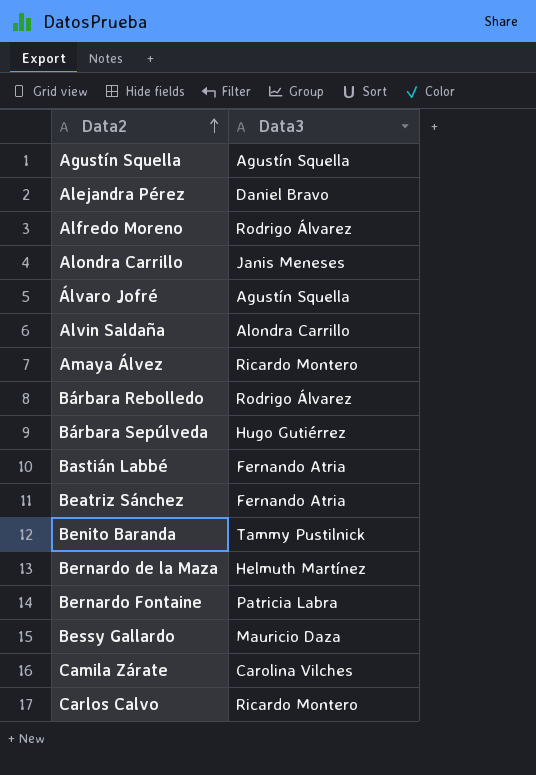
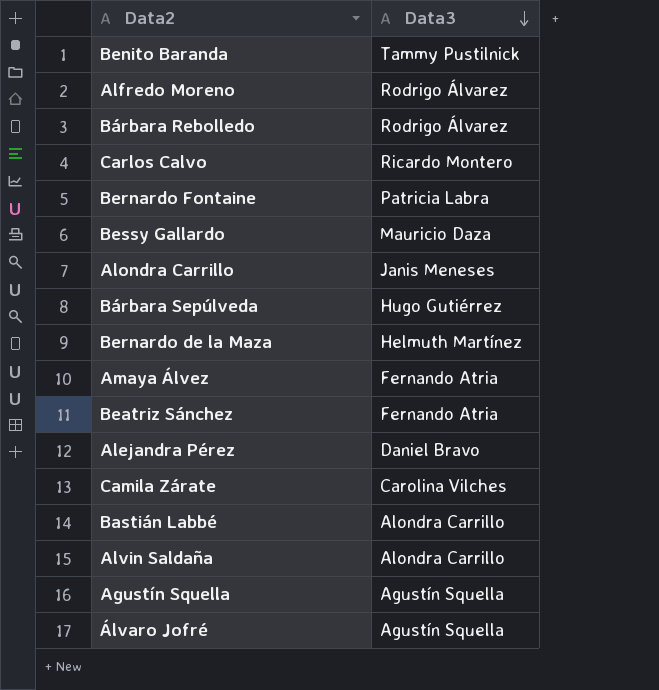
row order: Data2 ascending -> Data3 descending
Amaya Álvez | Data3: Ricardo Montero -> Fernando Atria
Bastián Labbé | Data3: Fernando Atria -> Alondra Carrillo

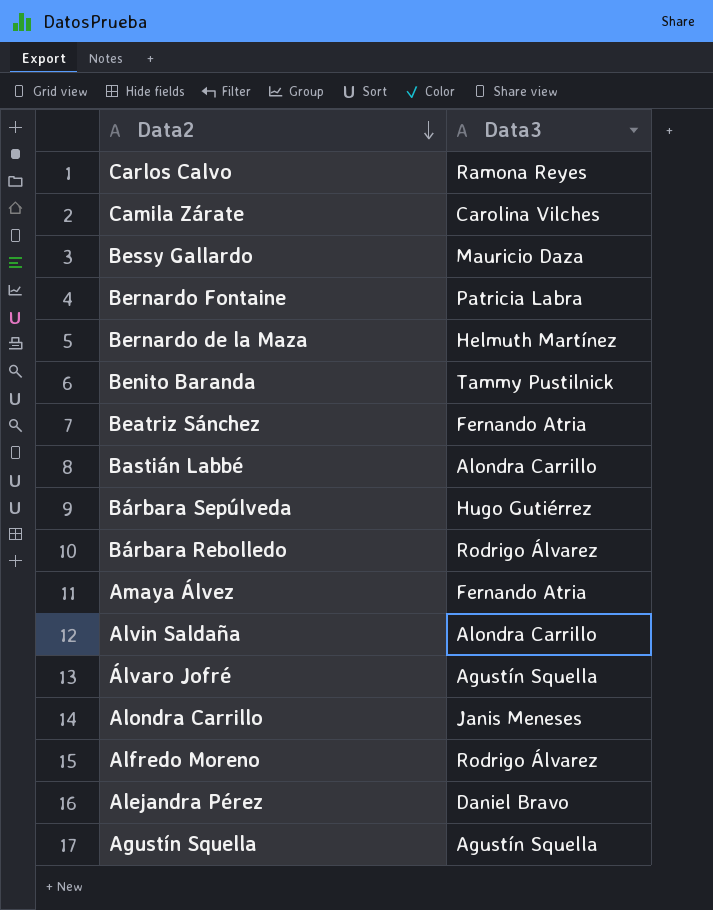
row order: Data3 descending -> Data2 descending
Carlos Calvo | Data3: Ricardo Montero -> Ramona Reyes

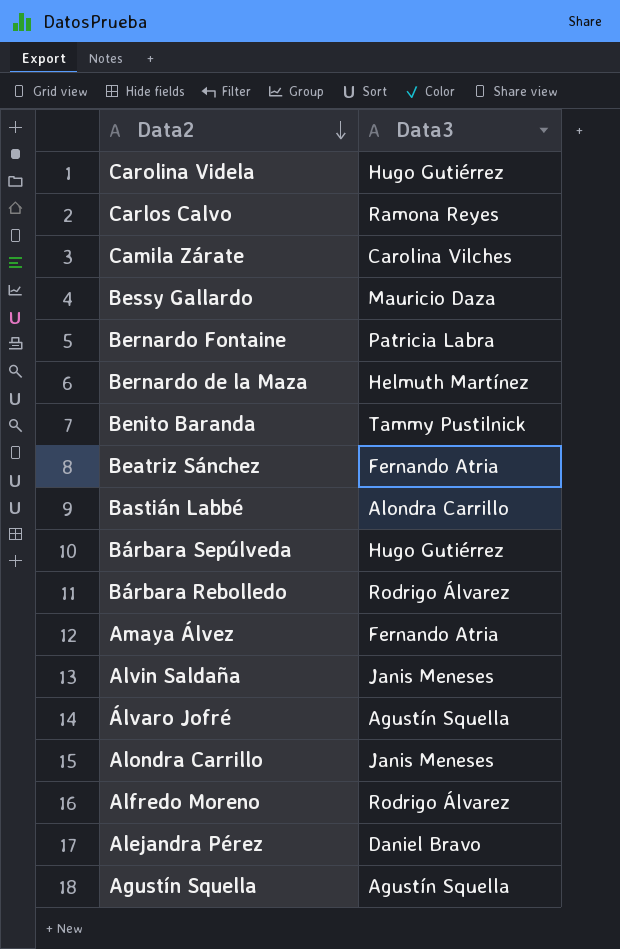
row Carolina Videla: none -> Hugo Gutiérrez
Alvin Saldaña | Data3: Alondra Carrillo -> Janis Meneses

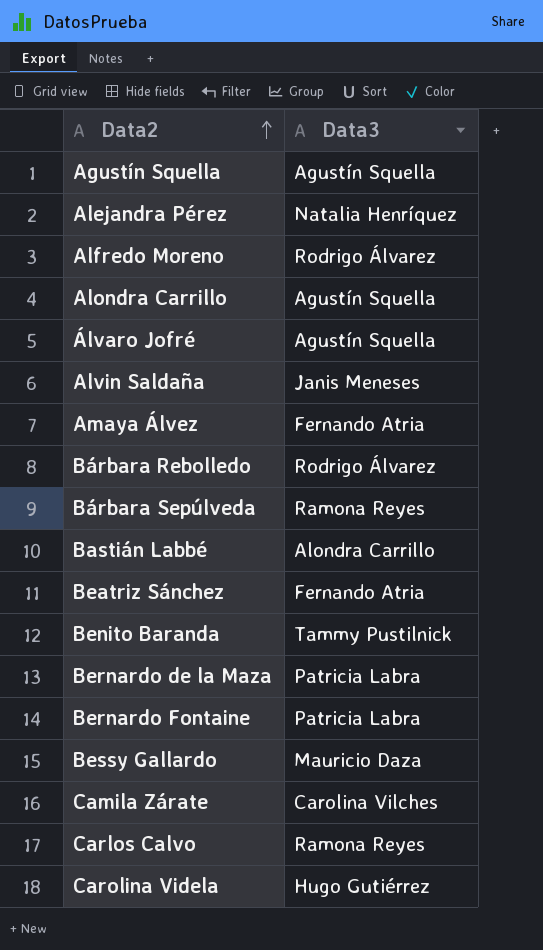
row order: Data2 descending -> Data2 ascending
Alejandra Pérez | Data3: Daniel Bravo -> Natalia Henríquez
Alondra Carrillo | Data3: Janis Meneses -> Agustín Squella
Bárbara Sepúlveda | Data3: Hugo Gutiérrez -> Ramona Reyes
Bernardo de la Maza | Data3: Helmuth Martínez -> Patricia Labra

